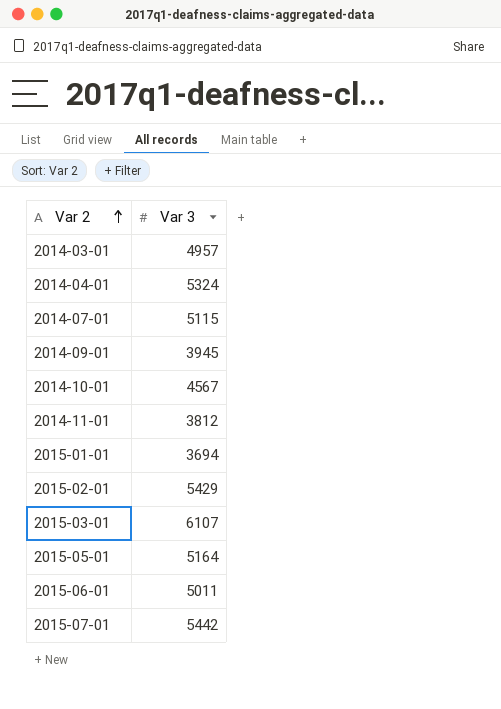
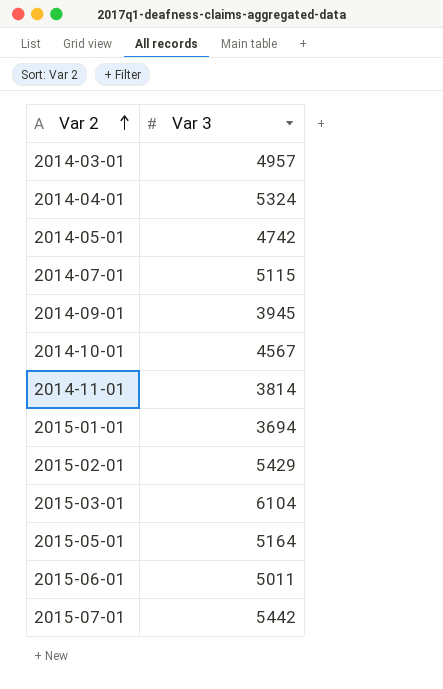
row 2014-05-01: none -> 4742
2014-11-01 | Var 3: 3812 -> 3814
2015-03-01 | Var 3: 6107 -> 6104

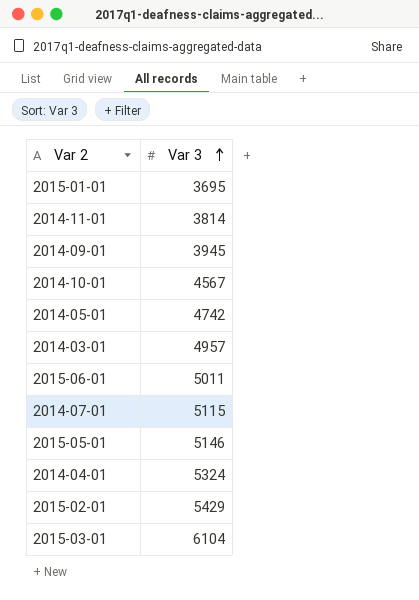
row order: Var 2 ascending -> Var 3 ascending
row 2015-07-01: 5442 -> none
2015-01-01 | Var 3: 3694 -> 3695
2015-05-01 | Var 3: 5164 -> 5146

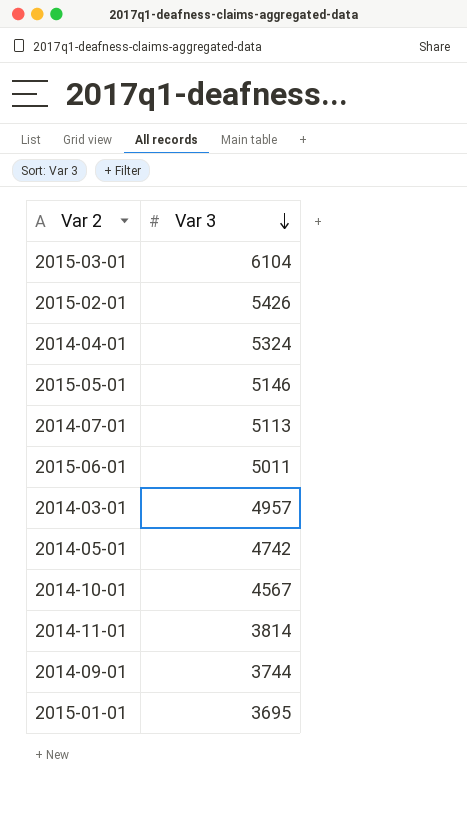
row order: Var 3 ascending -> Var 3 descending
2015-02-01 | Var 3: 5429 -> 5426
2014-07-01 | Var 3: 5115 -> 5113
2014-09-01 | Var 3: 3945 -> 3744

